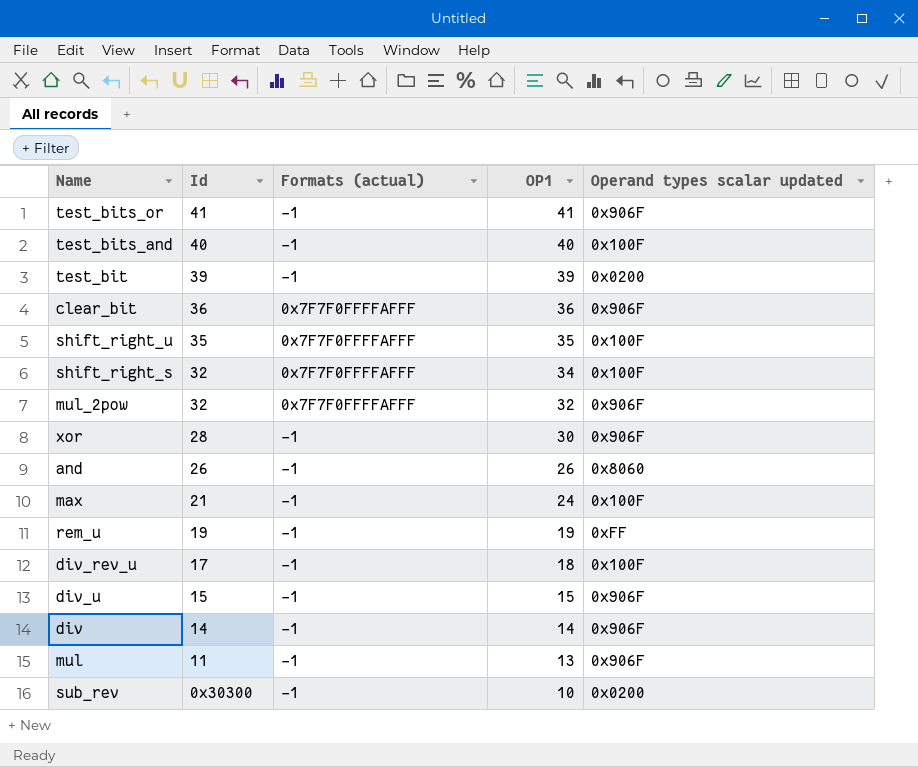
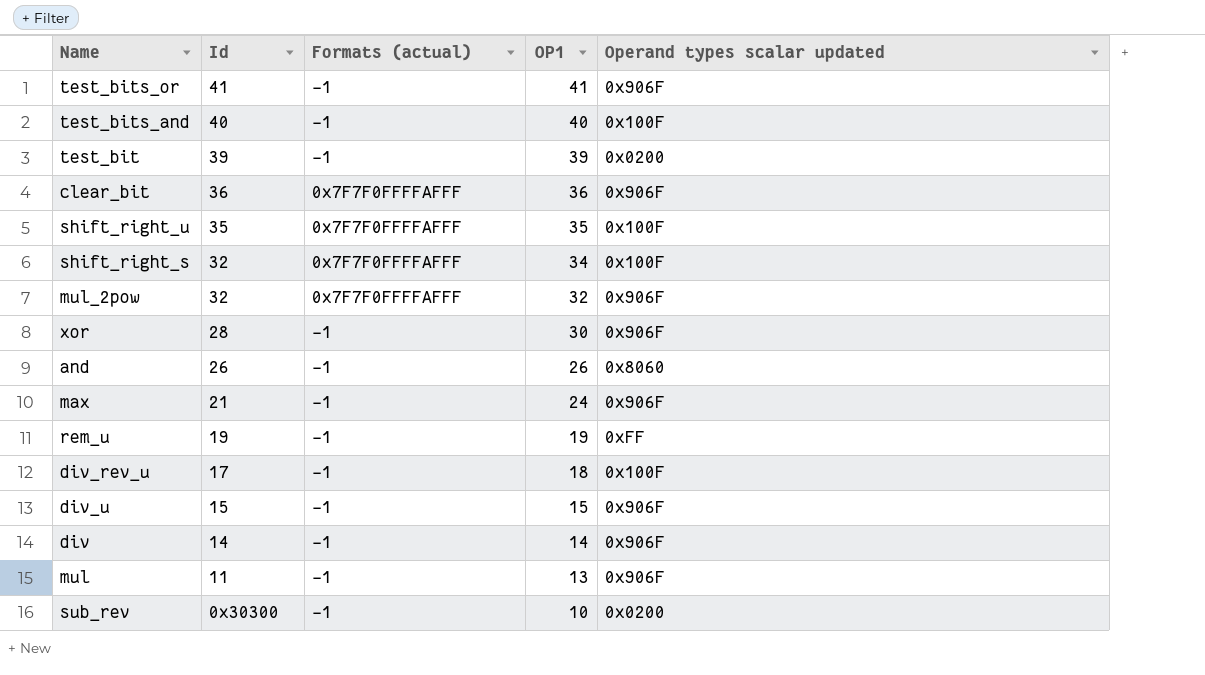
max | Operand types scalar updated: 0x100F -> 0x906F

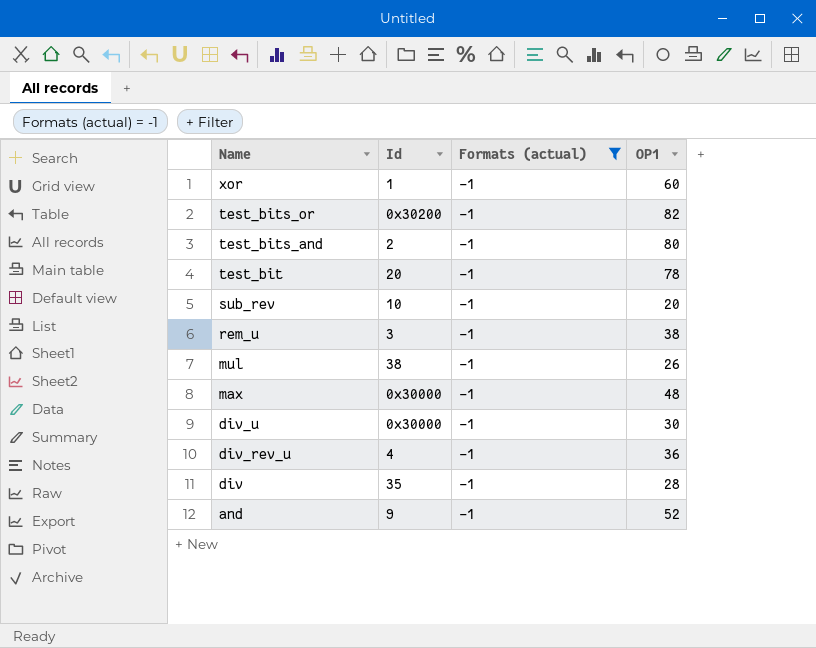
filter: none -> Formats (actual) = -1
row order: Id descending -> Name descending
column Operand types scalar updated | position: 5 -> none
xor | Id: 28 -> 1
xor | OP1: 30 -> 60
test_bits_or | Id: 41 -> 0x30200
test_bits_or | OP1: 41 -> 82
test_bits_and | Id: 40 -> 2
test_bits_and | OP1: 40 -> 80
test_bit | Id: 39 -> 20
test_bit | OP1: 39 -> 78
sub_rev | Id: 0x30300 -> 10
sub_rev | OP1: 10 -> 20
rem_u | Id: 19 -> 3
rem_u | OP1: 19 -> 38
mul | Id: 11 -> 38
mul | OP1: 13 -> 26
max | Id: 21 -> 0x30000
max | OP1: 24 -> 48
div_u | Id: 15 -> 0x30000
div_u | OP1: 15 -> 30
div_rev_u | Id: 17 -> 4
div_rev_u | OP1: 18 -> 36
div | Id: 14 -> 35
div | OP1: 14 -> 28
and | Id: 26 -> 9
and | OP1: 26 -> 52

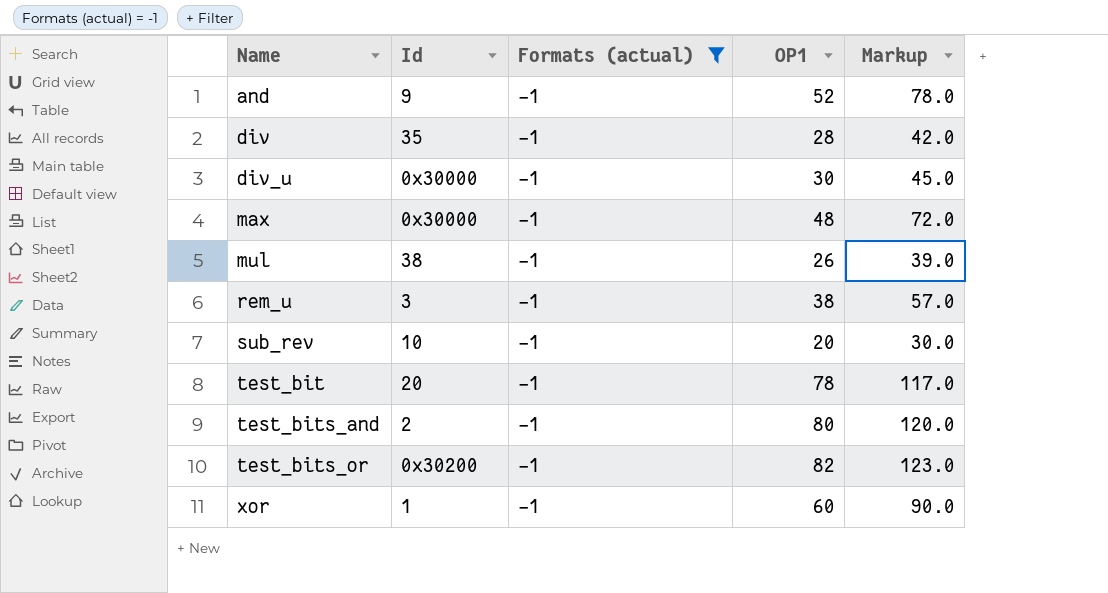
row order: Name descending -> Name ascending
column Markup | formula: none -> [OP1] * 1.5
row div_rev_u: 4 | -1 | 36 -> none

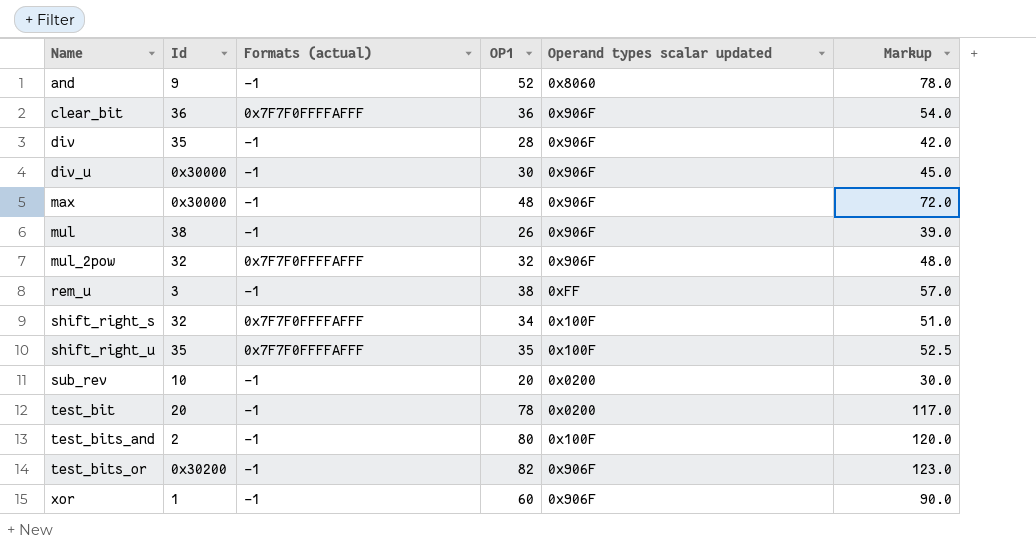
filter: Formats (actual) = -1 -> none
column Operand types scalar updated | position: none -> 5

